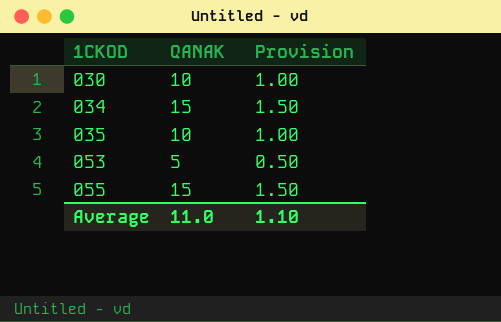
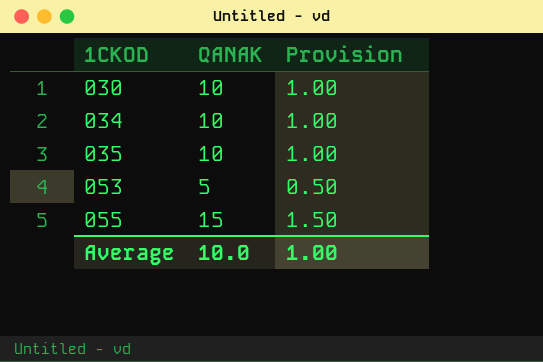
034 | QANAK: 15 -> 10
034 | Provision: 1.50 -> 1.00
Average | QANAK: 11.0 -> 10.0
Average | Provision: 1.10 -> 1.00

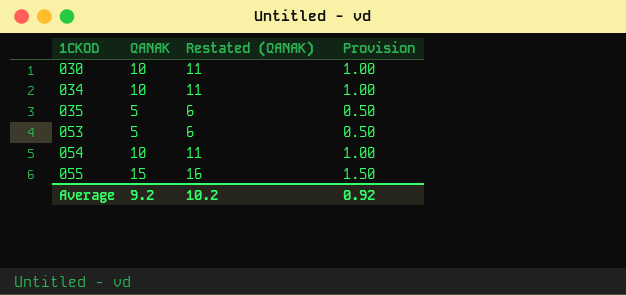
column Restated (QANAK) | formula: none -> [QANAK] + 1
035 | QANAK: 10 -> 5
035 | Provision: 1.00 -> 0.50
row 054: none -> 10 | 11 | 1.00
Average | QANAK: 10.0 -> 9.2
Average | Provision: 1.00 -> 0.92

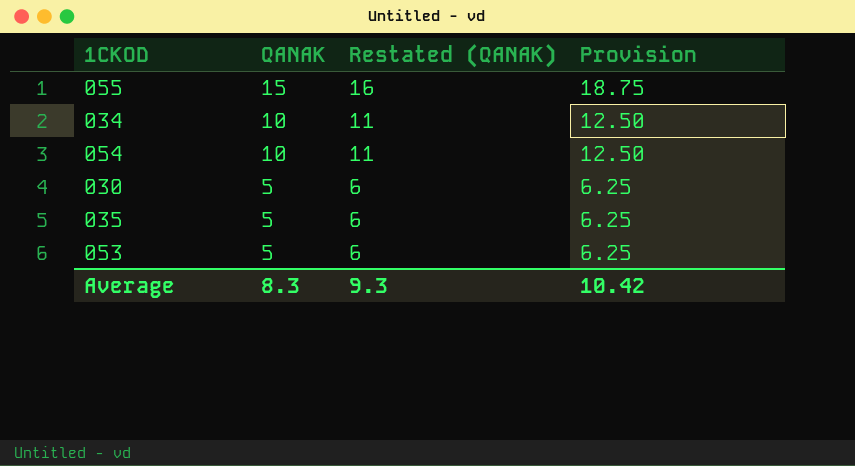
row order: 1CKOD ascending -> QANAK descending
column Provision | formula: [QANAK] * 0.1 -> [QANAK] * 1.25
030 | QANAK: 10 -> 5
030 | Restated (QANAK): 11 -> 6
Average | QANAK: 9.2 -> 8.3
Average | Restated (QANAK): 10.2 -> 9.3
Average | Provision: 0.92 -> 10.42

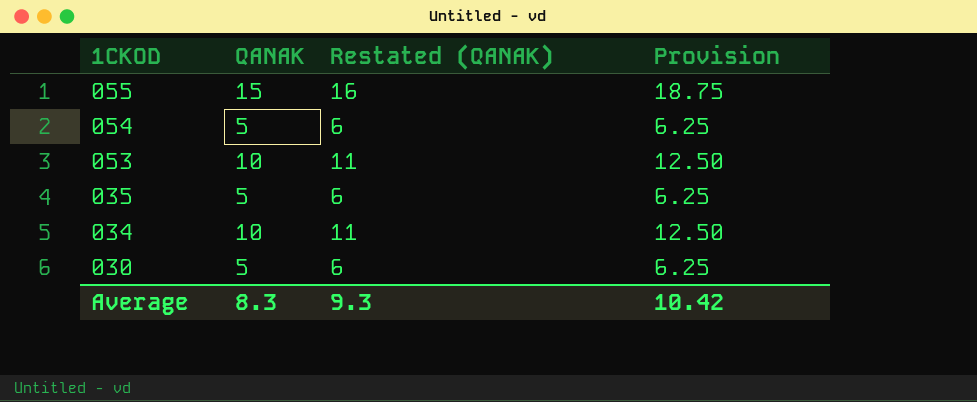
row order: QANAK descending -> 1CKOD descending
054 | QANAK: 10 -> 5
054 | Restated (QANAK): 11 -> 6
054 | Provision: 12.50 -> 6.25
053 | QANAK: 5 -> 10
053 | Restated (QANAK): 6 -> 11
053 | Provision: 6.25 -> 12.50

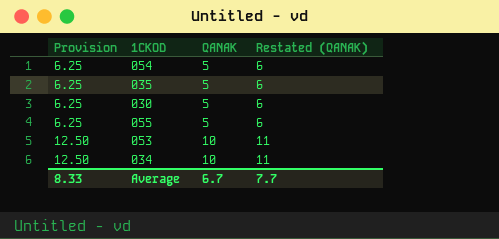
row order: 1CKOD descending -> Provision ascending
column Provision | position: 4 -> 1
055 | Provision: 18.75 -> 6.25
055 | QANAK: 15 -> 5
055 | Restated (QANAK): 16 -> 6
Average | Provision: 10.42 -> 8.33
Average | QANAK: 8.3 -> 6.7
Average | Restated (QANAK): 9.3 -> 7.7

